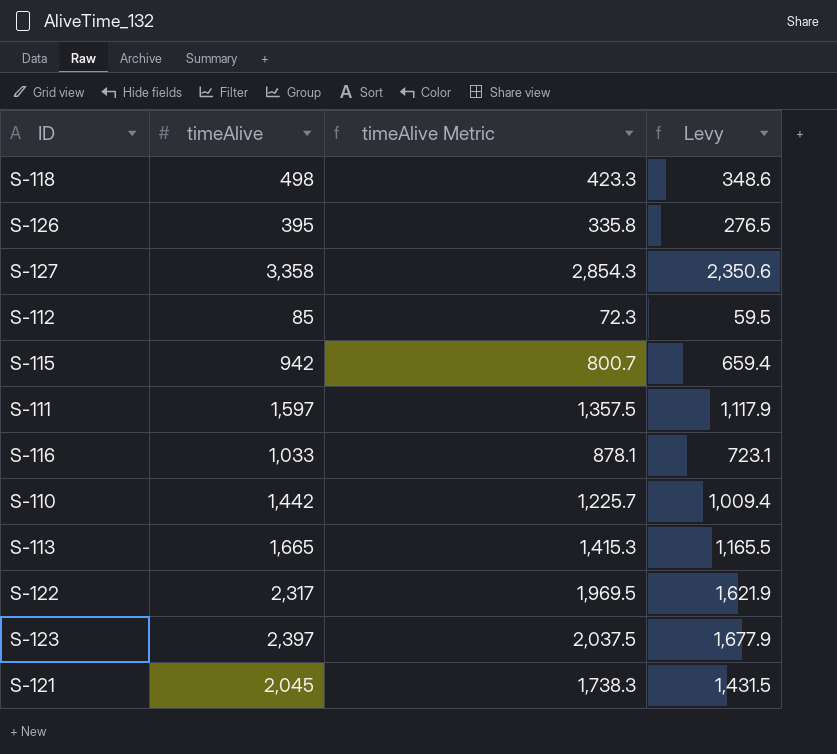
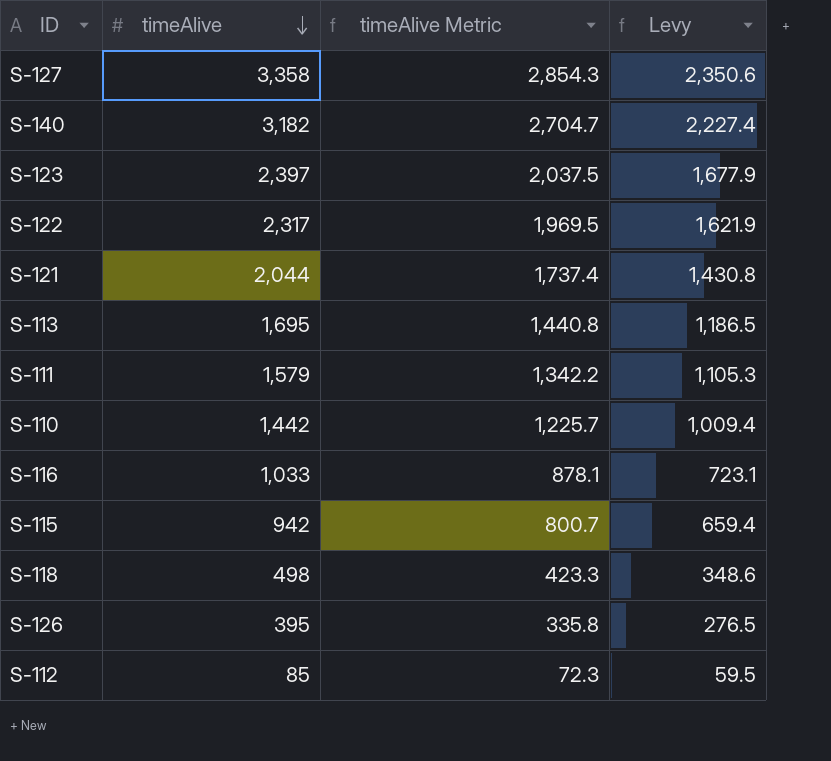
row order: none -> timeAlive descending
row S-140: none -> 3,182 | 2,704.7 | 2,227.4
S-121 | timeAlive: 2,045 -> 2,044
S-121 | timeAlive Metric: 1,738.3 -> 1,737.4
S-121 | Levy: 1,431.5 -> 1,430.8
S-113 | timeAlive: 1,665 -> 1,695
S-113 | timeAlive Metric: 1,415.3 -> 1,440.8
S-113 | Levy: 1,165.5 -> 1,186.5
S-111 | timeAlive: 1,597 -> 1,579
S-111 | timeAlive Metric: 1,357.5 -> 1,342.2
S-111 | Levy: 1,117.9 -> 1,105.3

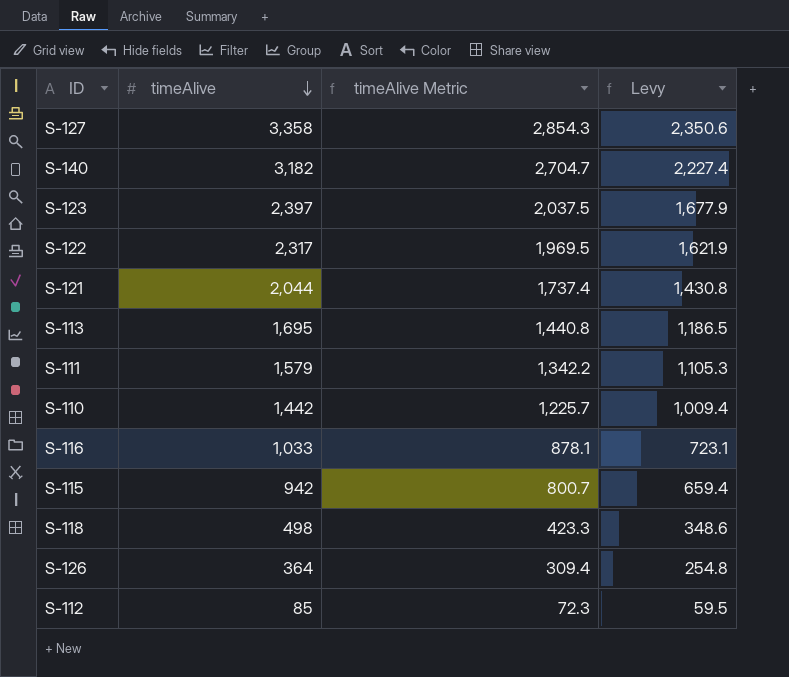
S-126 | timeAlive: 395 -> 364
S-126 | timeAlive Metric: 335.8 -> 309.4
S-126 | Levy: 276.5 -> 254.8

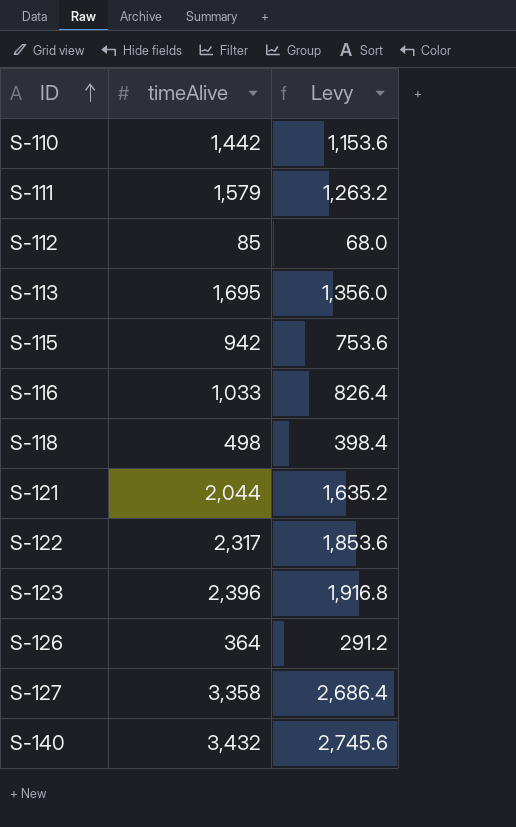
row order: timeAlive descending -> ID ascending
column timeAlive Metric | formula: [timeAlive] * 0.85 -> none
column Levy | formula: [timeAlive] * 0.7 -> [timeAlive] * 0.8
S-123 | timeAlive: 2,397 -> 2,396
S-140 | timeAlive: 3,182 -> 3,432

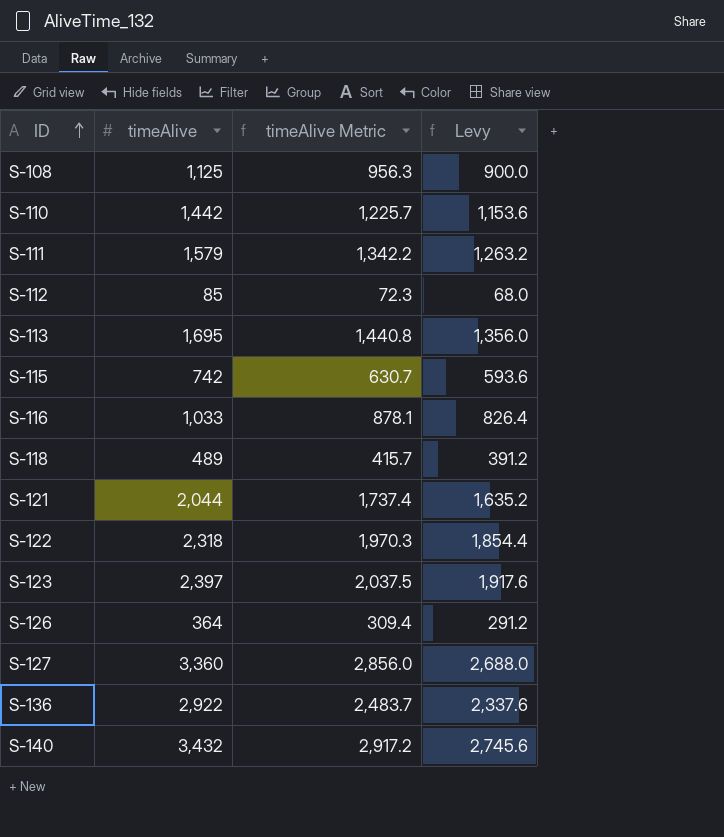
column timeAlive Metric | formula: none -> [timeAlive] * 0.85
row S-108: none -> 1,125 | 956.3 | 900.0
S-115 | timeAlive: 942 -> 742
S-115 | Levy: 753.6 -> 593.6
S-118 | timeAlive: 498 -> 489
S-118 | Levy: 398.4 -> 391.2
S-122 | timeAlive: 2,317 -> 2,318
S-122 | Levy: 1,853.6 -> 1,854.4
S-123 | timeAlive: 2,396 -> 2,397
S-123 | Levy: 1,916.8 -> 1,917.6
S-127 | timeAlive: 3,358 -> 3,360
S-127 | Levy: 2,686.4 -> 2,688.0
row S-136: none -> 2,922 | 2,483.7 | 2,337.6

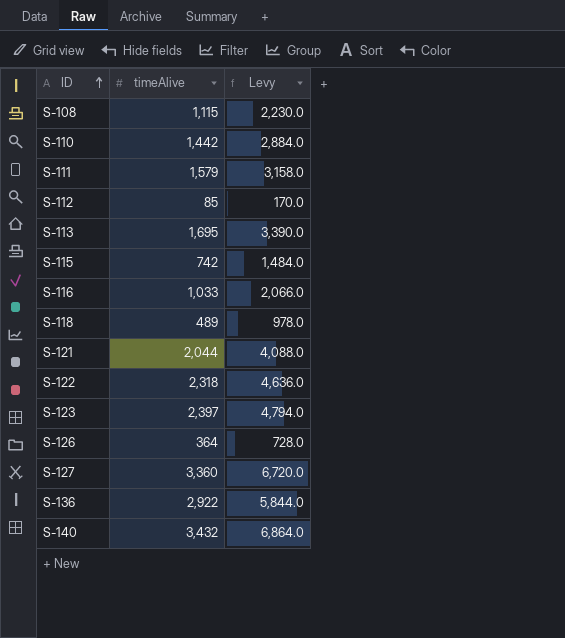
column timeAlive Metric | formula: [timeAlive] * 0.85 -> none
column Levy | formula: [timeAlive] * 0.8 -> [timeAlive] * 2
S-108 | timeAlive: 1,125 -> 1,115

